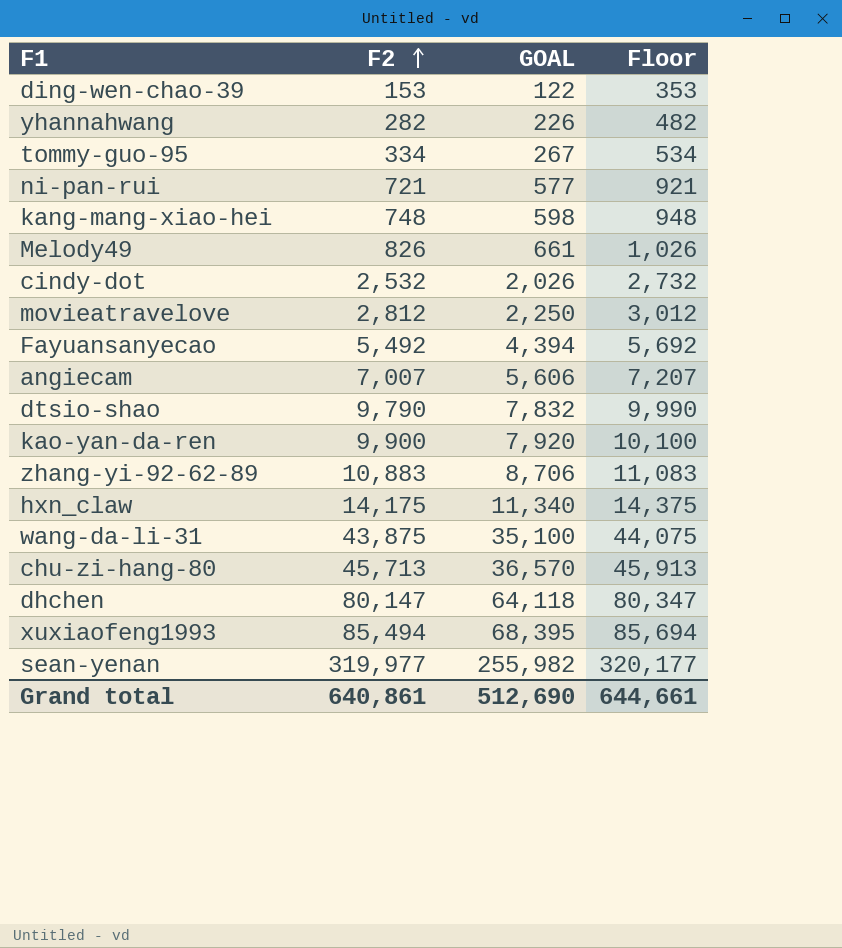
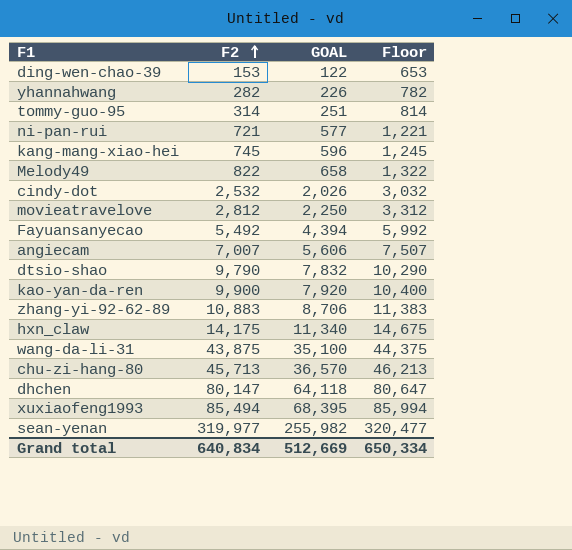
column Floor | formula: [F2] + 200 -> [F2] + 500
tommy-guo-95 | F2: 334 -> 314
tommy-guo-95 | GOAL: 267 -> 251
kang-mang-xiao-hei | F2: 748 -> 745
kang-mang-xiao-hei | GOAL: 598 -> 596
Melody49 | F2: 826 -> 822
Melody49 | GOAL: 661 -> 658
Grand total | F2: 640,861 -> 640,834
Grand total | GOAL: 512,690 -> 512,669
Grand total | Floor: 644,661 -> 650,334

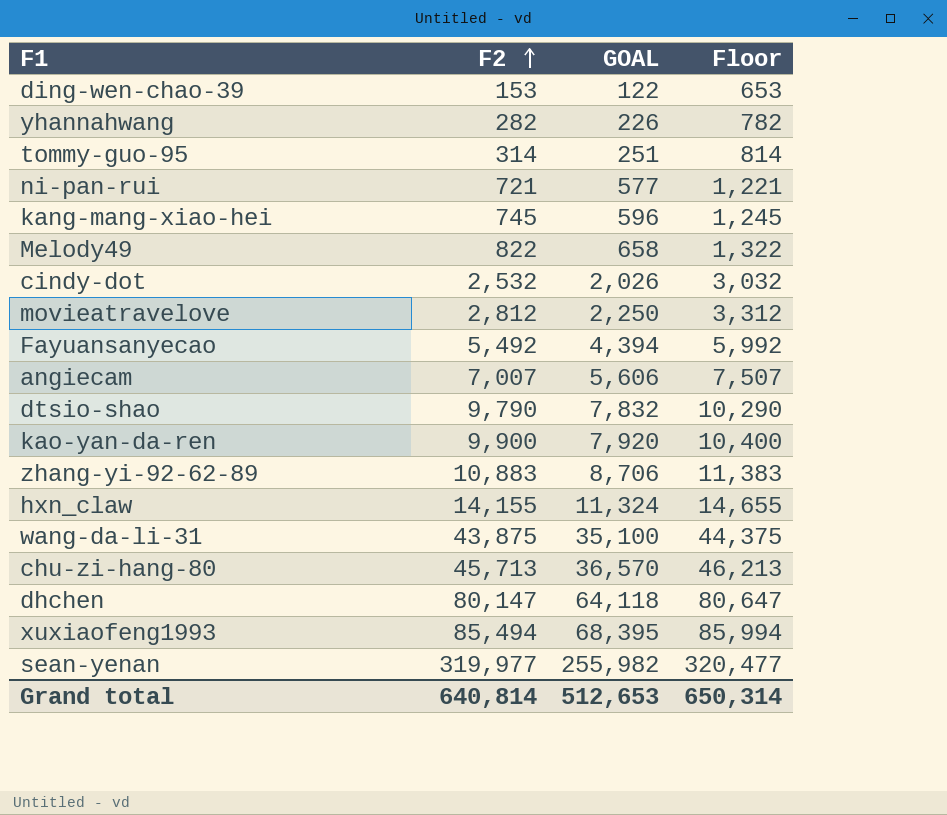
hxn_claw | F2: 14,175 -> 14,155
hxn_claw | GOAL: 11,340 -> 11,324
hxn_claw | Floor: 14,675 -> 14,655
Grand total | F2: 640,834 -> 640,814
Grand total | GOAL: 512,669 -> 512,653
Grand total | Floor: 650,334 -> 650,314

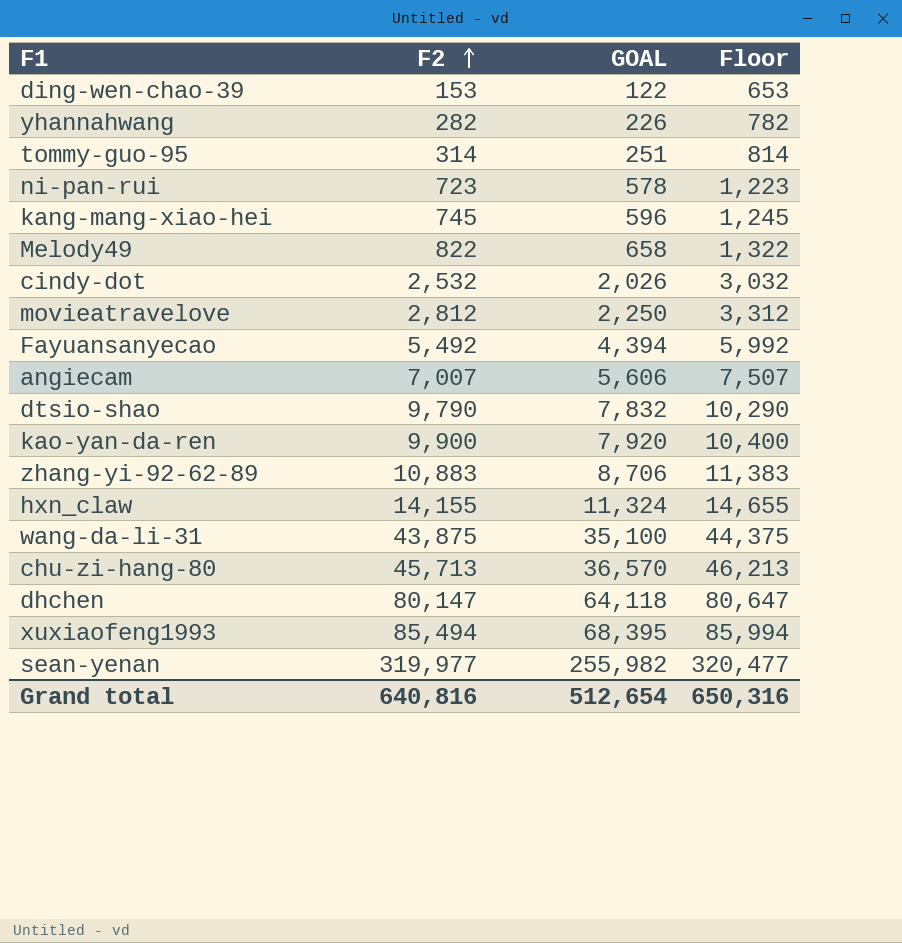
ni-pan-rui | F2: 721 -> 723
ni-pan-rui | GOAL: 577 -> 578
ni-pan-rui | Floor: 1,221 -> 1,223
Grand total | F2: 640,814 -> 640,816
Grand total | GOAL: 512,653 -> 512,654
Grand total | Floor: 650,314 -> 650,316

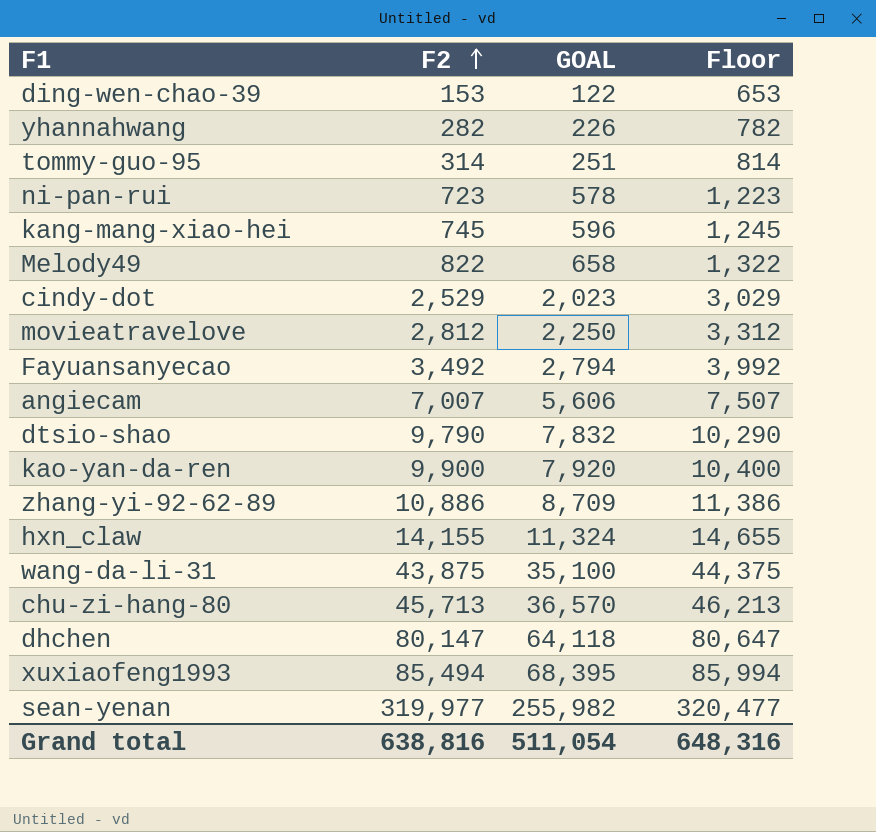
cindy-dot | F2: 2,532 -> 2,529
cindy-dot | GOAL: 2,026 -> 2,023
cindy-dot | Floor: 3,032 -> 3,029
Fayuansanyecao | F2: 5,492 -> 3,492
Fayuansanyecao | GOAL: 4,394 -> 2,794
Fayuansanyecao | Floor: 5,992 -> 3,992
zhang-yi-92-62-89 | F2: 10,883 -> 10,886
zhang-yi-92-62-89 | GOAL: 8,706 -> 8,709
zhang-yi-92-62-89 | Floor: 11,383 -> 11,386
Grand total | F2: 640,816 -> 638,816
Grand total | GOAL: 512,654 -> 511,054
Grand total | Floor: 650,316 -> 648,316

